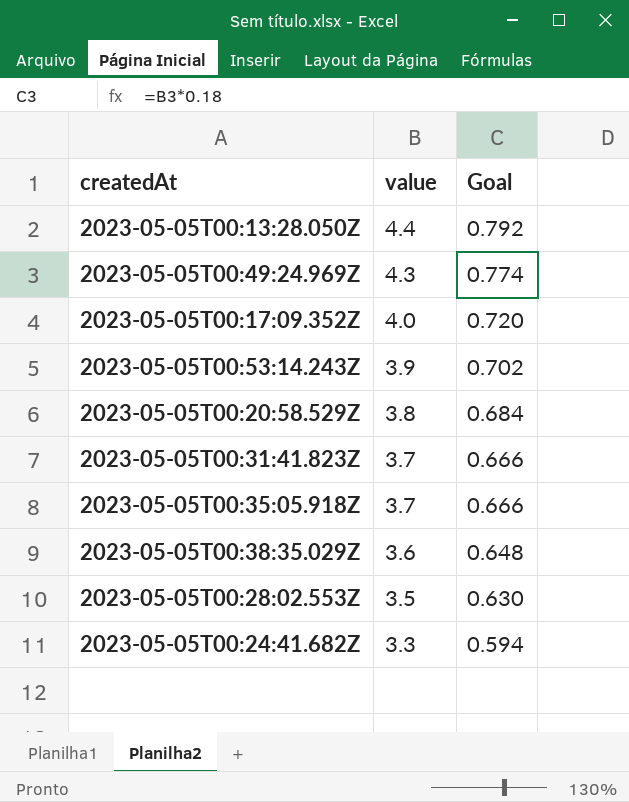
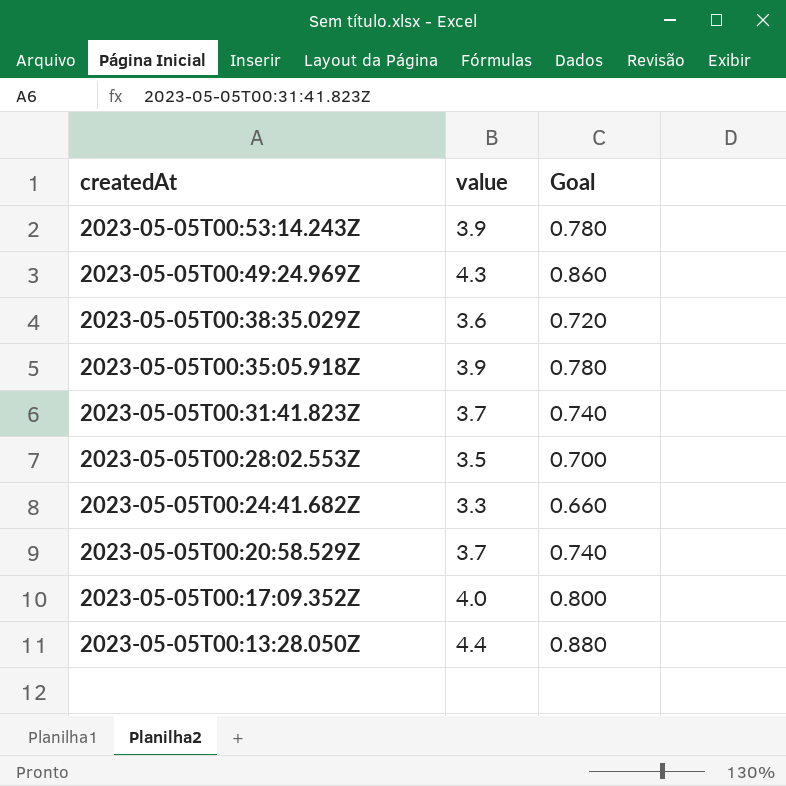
row order: value descending -> createdAt descending
column Goal | formula: [value] * 0.18 -> [value] * 0.2
2023-05-05T00:35:05.918Z | value: 3.7 -> 3.9
2023-05-05T00:20:58.529Z | value: 3.8 -> 3.7

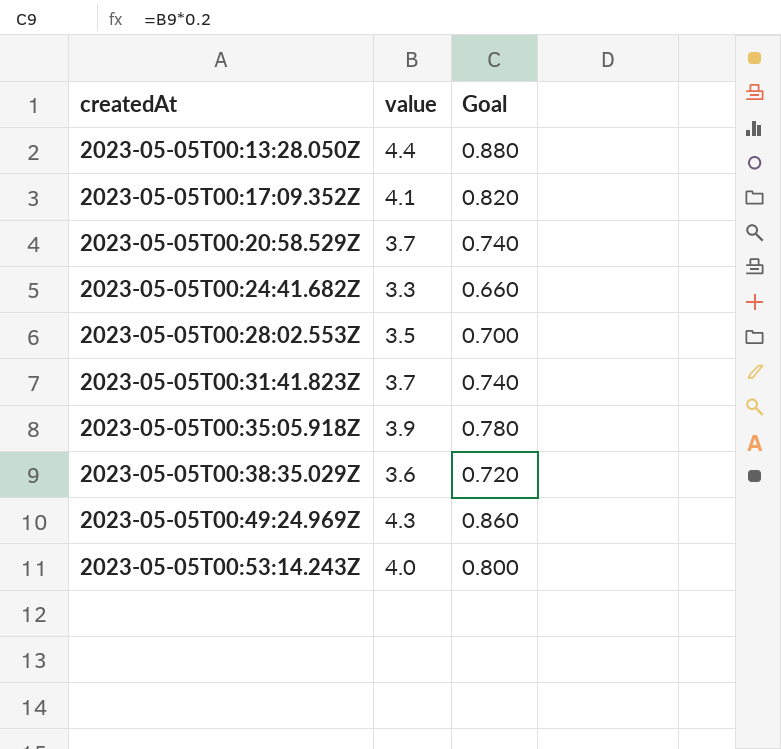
row order: createdAt descending -> createdAt ascending
2023-05-05T00:17:09.352Z | value: 4.0 -> 4.1
2023-05-05T00:17:09.352Z | Goal: 0.800 -> 0.820
2023-05-05T00:53:14.243Z | value: 3.9 -> 4.0
2023-05-05T00:53:14.243Z | Goal: 0.780 -> 0.800

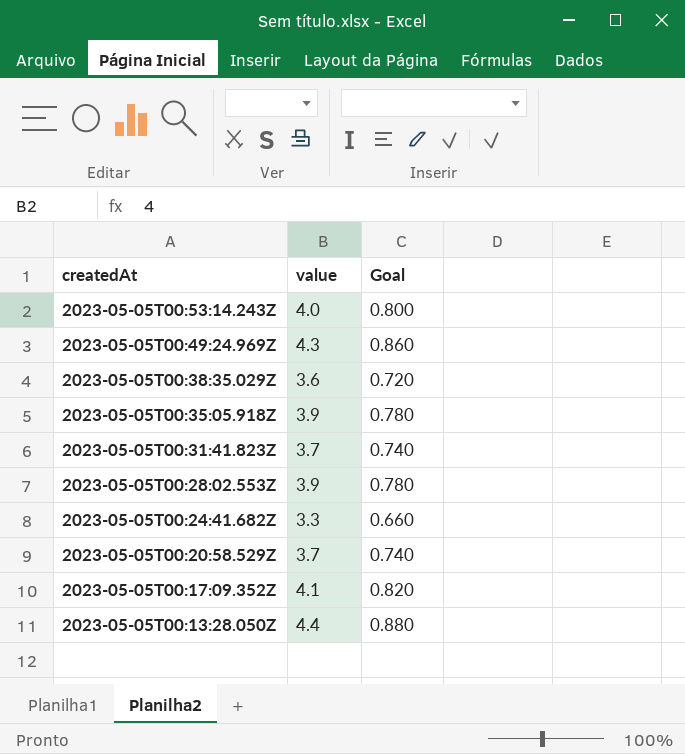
row order: createdAt ascending -> createdAt descending
2023-05-05T00:28:02.553Z | value: 3.5 -> 3.9
2023-05-05T00:28:02.553Z | Goal: 0.700 -> 0.780

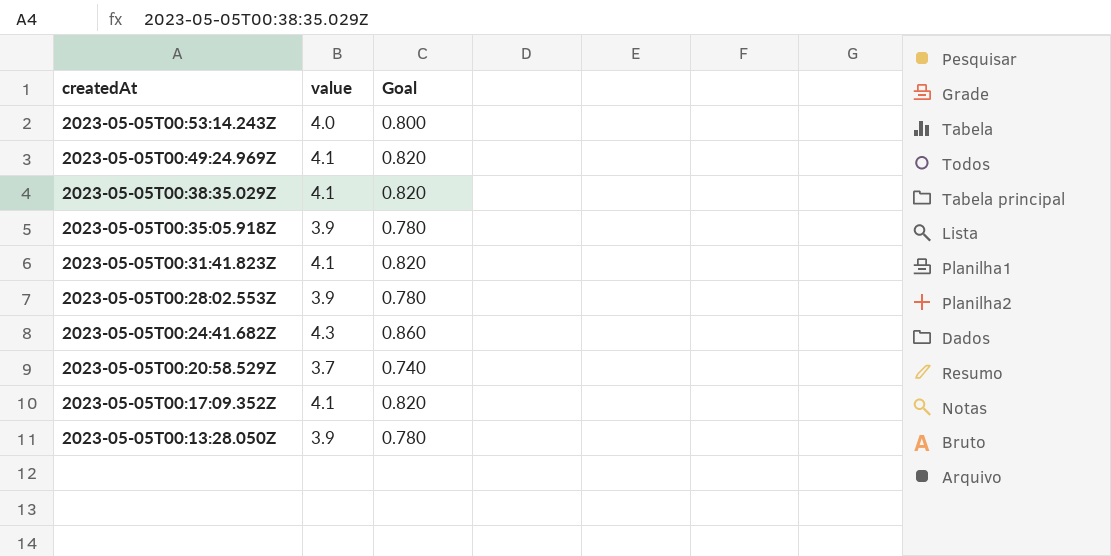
2023-05-05T00:49:24.969Z | value: 4.3 -> 4.1
2023-05-05T00:49:24.969Z | Goal: 0.860 -> 0.820
2023-05-05T00:38:35.029Z | value: 3.6 -> 4.1
2023-05-05T00:38:35.029Z | Goal: 0.720 -> 0.820
2023-05-05T00:31:41.823Z | value: 3.7 -> 4.1
2023-05-05T00:31:41.823Z | Goal: 0.740 -> 0.820
2023-05-05T00:24:41.682Z | value: 3.3 -> 4.3
2023-05-05T00:24:41.682Z | Goal: 0.660 -> 0.860
2023-05-05T00:13:28.050Z | value: 4.4 -> 3.9
2023-05-05T00:13:28.050Z | Goal: 0.880 -> 0.780

